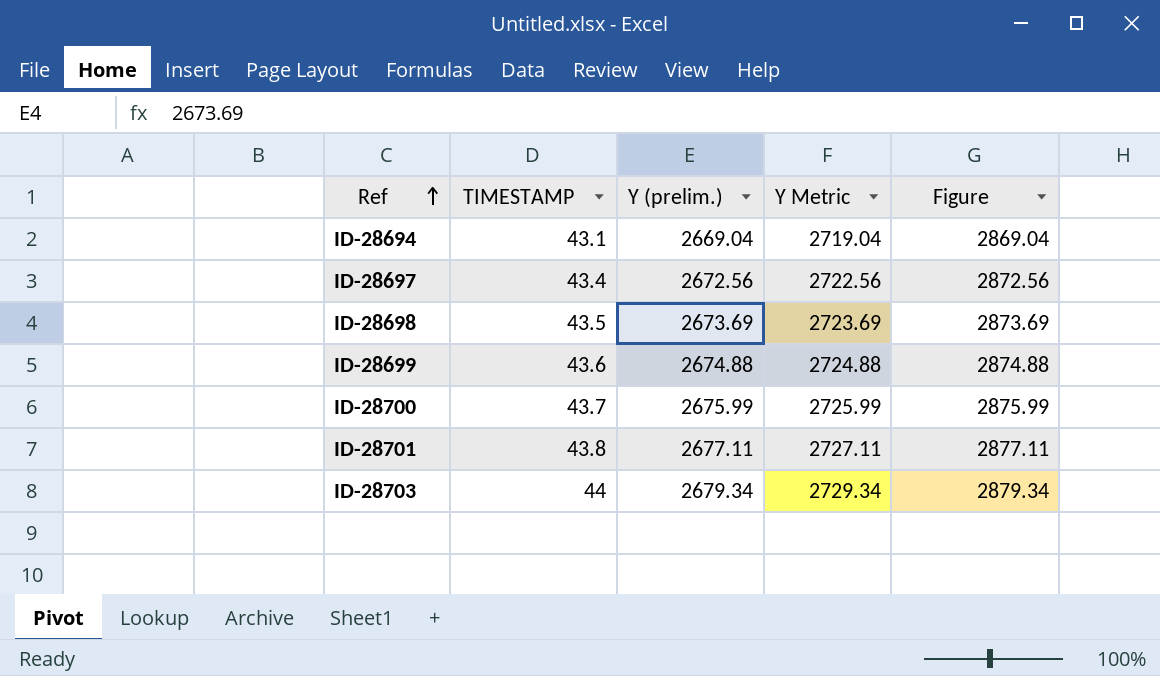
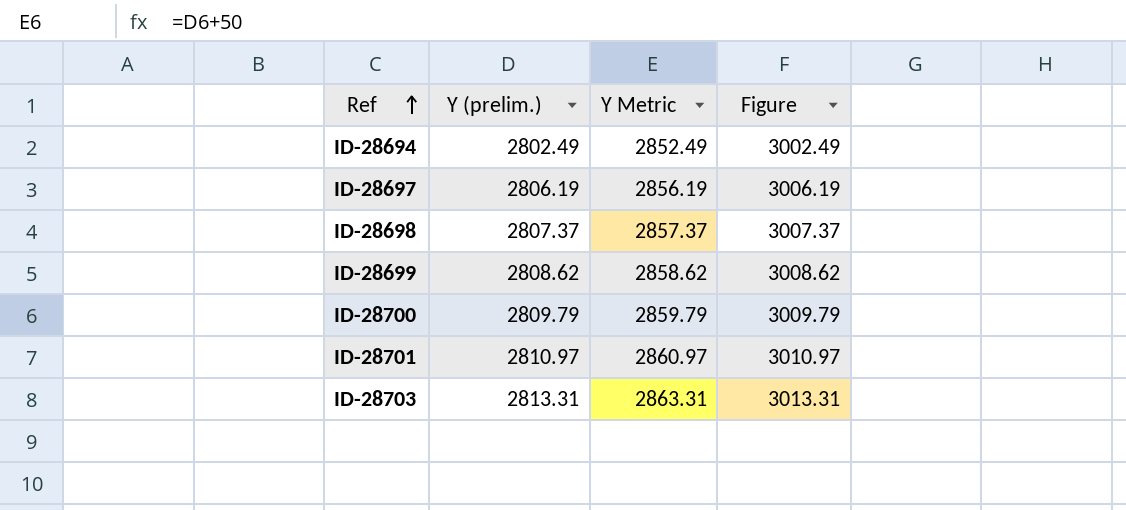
column TIMESTAMP | position: 2 -> none
ID-28694 | Y (prelim.): 2669.04 -> 2802.49
ID-28694 | Y Metric: 2719.04 -> 2852.49
ID-28694 | Figure: 2869.04 -> 3002.49
ID-28697 | Y (prelim.): 2672.56 -> 2806.19
ID-28697 | Y Metric: 2722.56 -> 2856.19
ID-28697 | Figure: 2872.56 -> 3006.19
ID-28698 | Y (prelim.): 2673.69 -> 2807.37
ID-28698 | Y Metric: 2723.69 -> 2857.37
ID-28698 | Figure: 2873.69 -> 3007.37
ID-28699 | Y (prelim.): 2674.88 -> 2808.62
ID-28699 | Y Metric: 2724.88 -> 2858.62
ID-28699 | Figure: 2874.88 -> 3008.62
ID-28700 | Y (prelim.): 2675.99 -> 2809.79
ID-28700 | Y Metric: 2725.99 -> 2859.79
ID-28700 | Figure: 2875.99 -> 3009.79
ID-28701 | Y (prelim.): 2677.11 -> 2810.97
ID-28701 | Y Metric: 2727.11 -> 2860.97
ID-28701 | Figure: 2877.11 -> 3010.97
ID-28703 | Y (prelim.): 2679.34 -> 2813.31
ID-28703 | Y Metric: 2729.34 -> 2863.31
ID-28703 | Figure: 2879.34 -> 3013.31

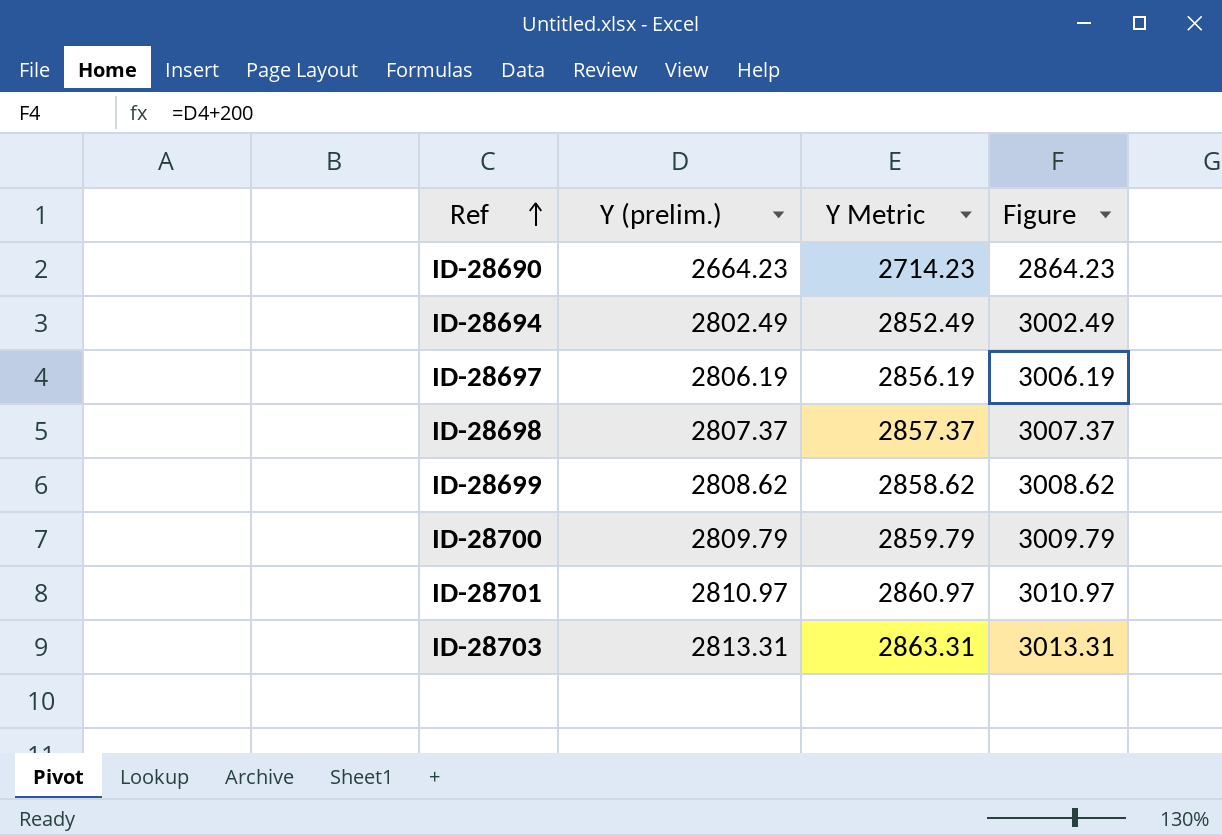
row ID-28690: none -> 2664.23 | 2714.23 | 2864.23

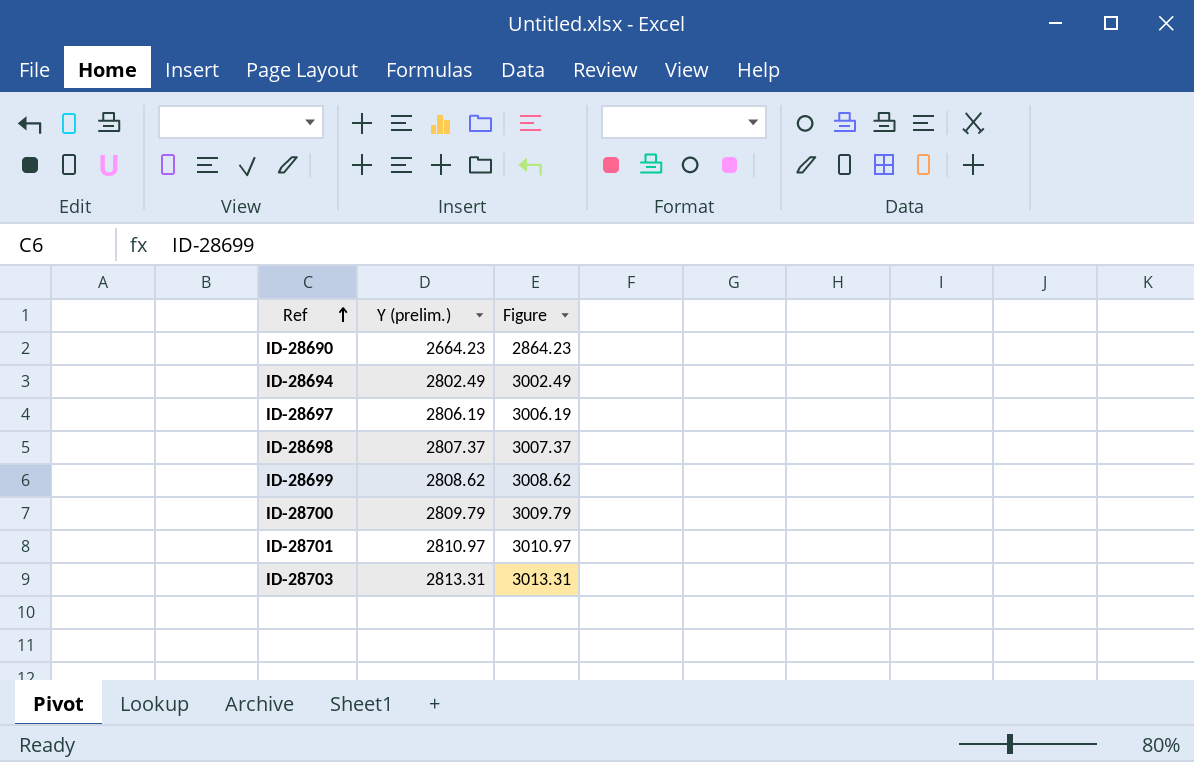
column Y Metric | formula: [Y (prelim.)] + 50 -> none

